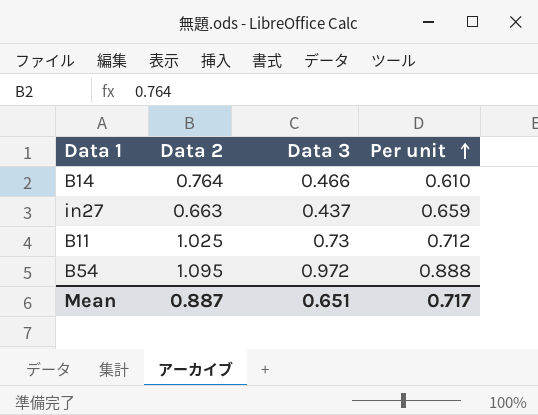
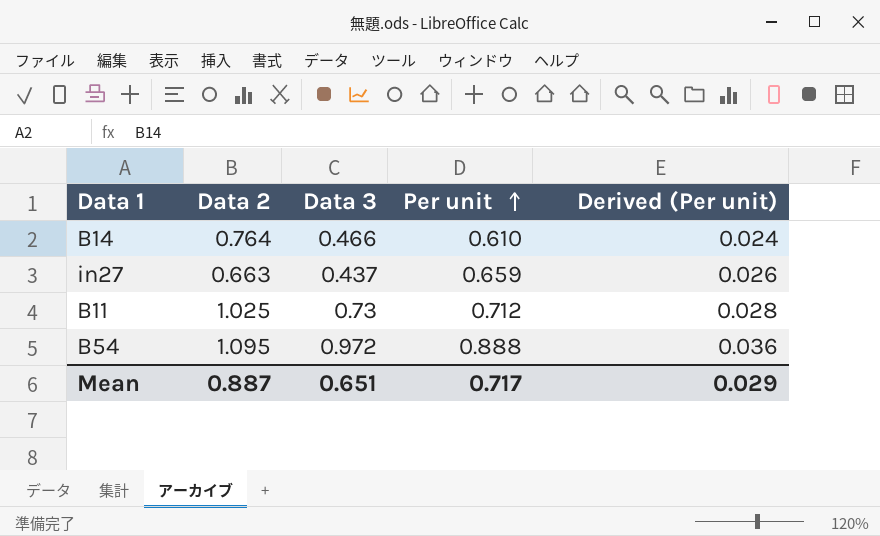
column Derived (Per unit) | formula: none -> [Per unit] * 0.04

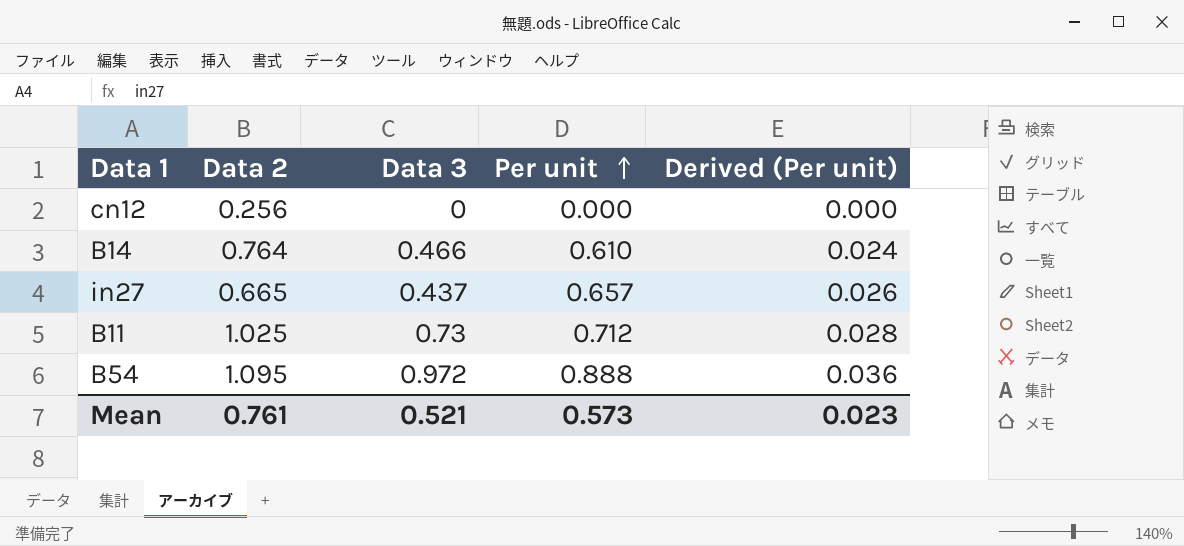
row cn12: none -> 0.256 | 0 | 0.000 | 0.000
in27 | Data 2: 0.663 -> 0.665
in27 | Per unit: 0.659 -> 0.657
Mean | Data 2: 0.887 -> 0.761
Mean | Data 3: 0.651 -> 0.521
Mean | Per unit: 0.717 -> 0.573
Mean | Derived (Per unit): 0.029 -> 0.023

